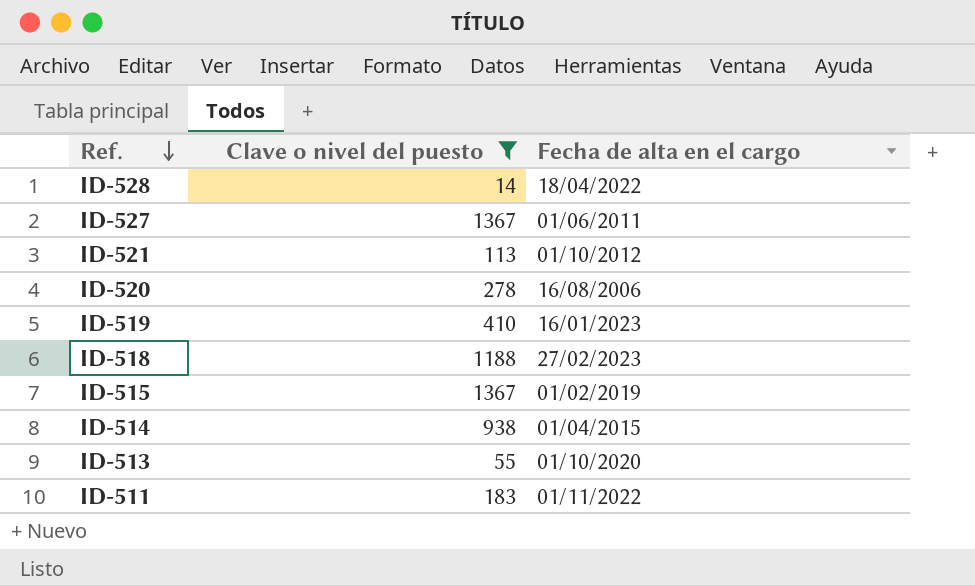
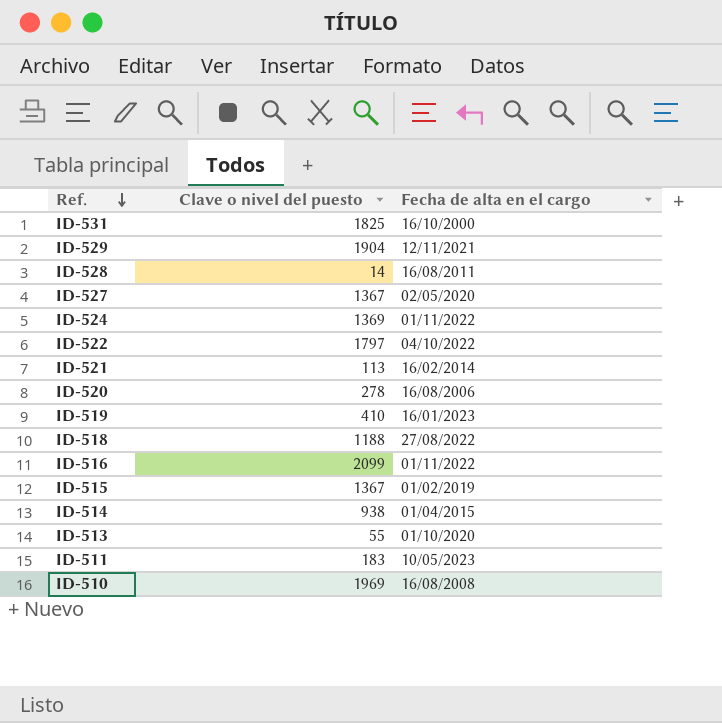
filter: Clave o nivel del puesto <= 1367 -> none
ID-528 | Fecha de alta en el cargo: 18/04/2022 -> 16/08/2011
ID-527 | Fecha de alta en el cargo: 01/06/2011 -> 02/05/2020
ID-521 | Fecha de alta en el cargo: 01/10/2012 -> 16/02/2014
ID-518 | Fecha de alta en el cargo: 27/02/2023 -> 27/08/2022
ID-511 | Fecha de alta en el cargo: 01/11/2022 -> 10/05/2023

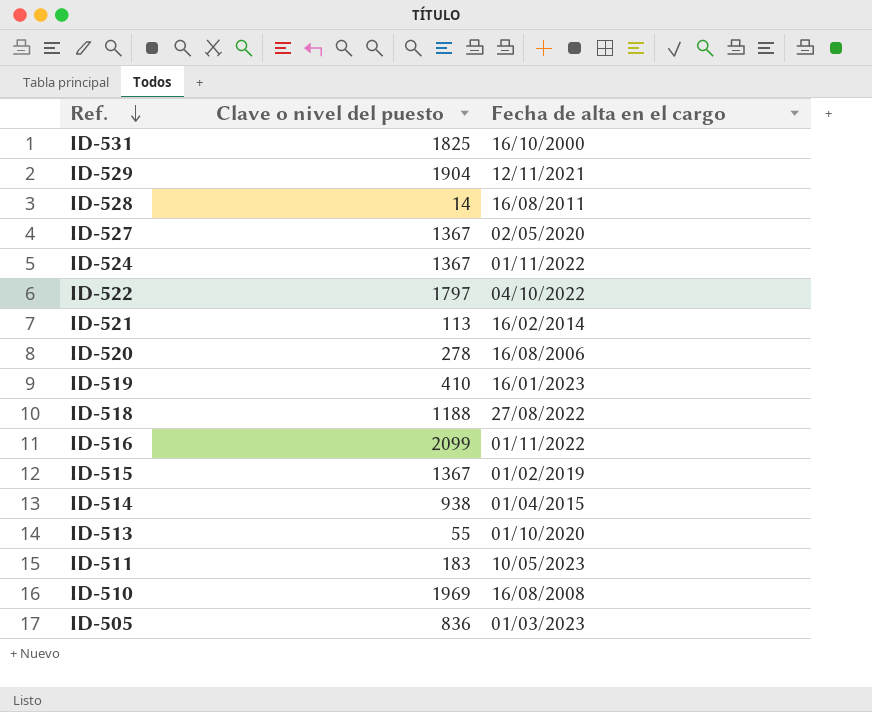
ID-524 | Clave o nivel del puesto: 1369 -> 1367
row ID-505: none -> 836 | 01/03/2023

